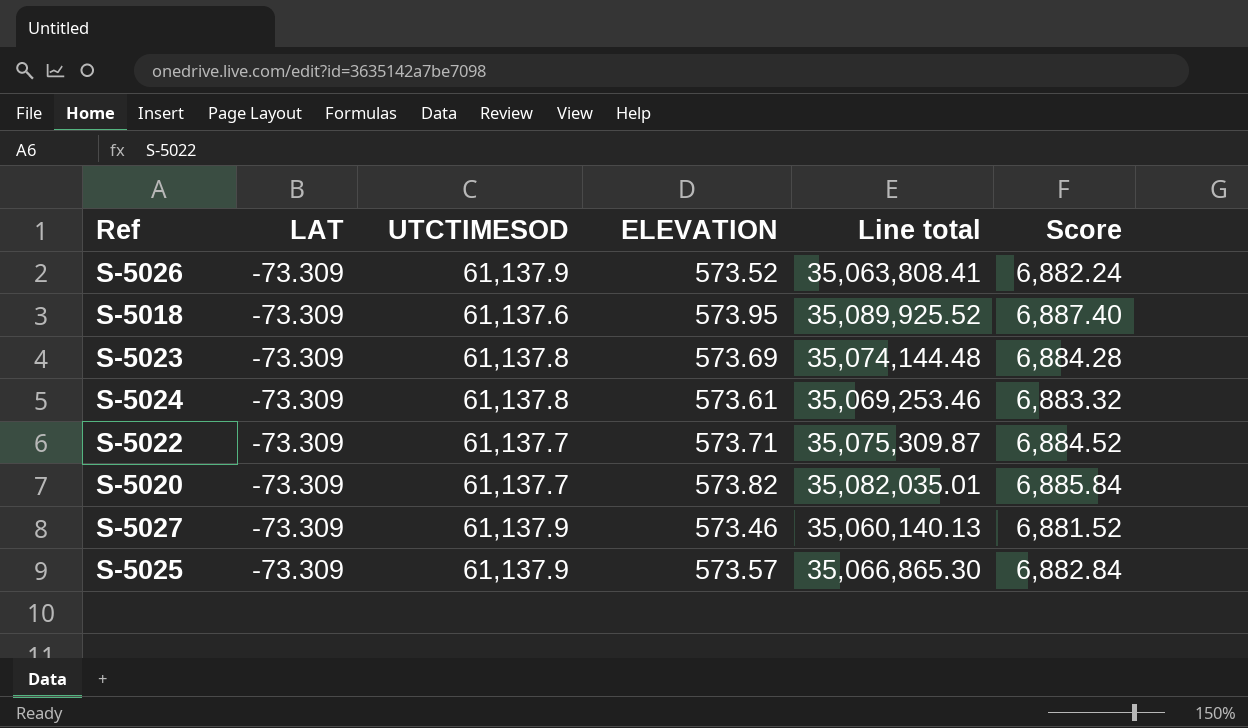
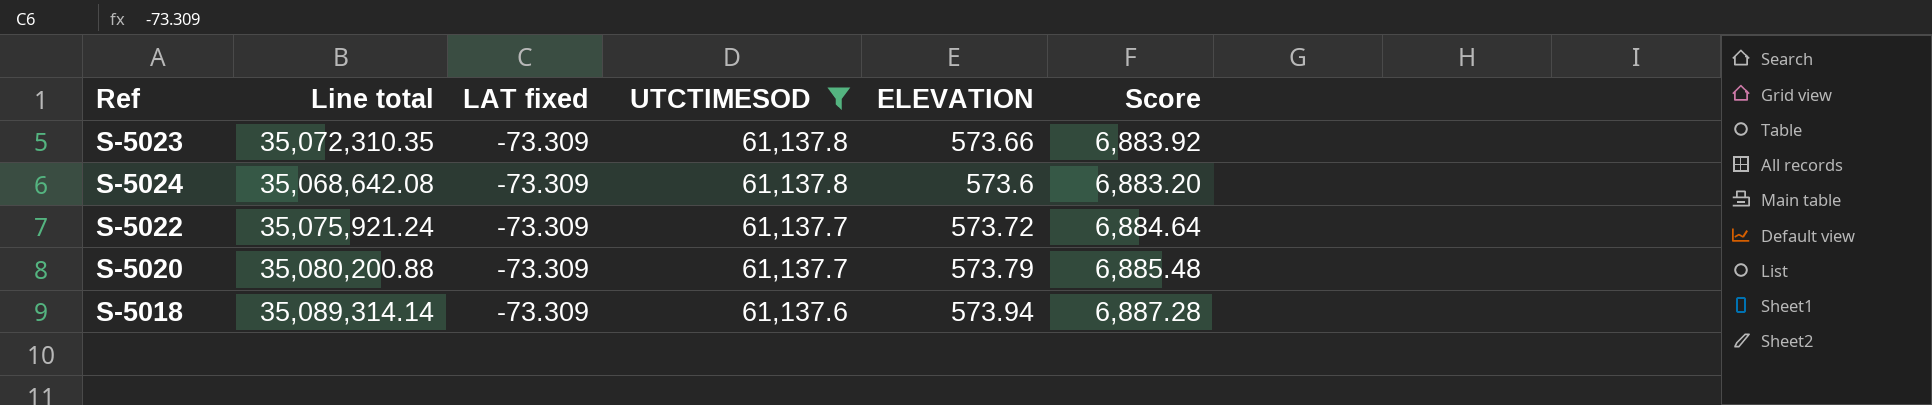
filter: none -> UTCTIMESOD != 61,137.9
row order: none -> UTCTIMESOD descending
column Line total | position: 5 -> 2
column name: LAT -> LAT fixed
S-5023 | Line total: 35,074,144.48 -> 35,072,310.35
S-5023 | ELEVATION: 573.69 -> 573.66
S-5023 | Score: 6,884.28 -> 6,883.92
S-5024 | Line total: 35,069,253.46 -> 35,068,642.08
S-5024 | ELEVATION: 573.61 -> 573.6
S-5024 | Score: 6,883.32 -> 6,883.20
S-5022 | Line total: 35,075,309.87 -> 35,075,921.24
S-5022 | ELEVATION: 573.71 -> 573.72
S-5022 | Score: 6,884.52 -> 6,884.64
S-5020 | Line total: 35,082,035.01 -> 35,080,200.88
S-5020 | ELEVATION: 573.82 -> 573.79
S-5020 | Score: 6,885.84 -> 6,885.48
S-5018 | Line total: 35,089,925.52 -> 35,089,314.14
S-5018 | ELEVATION: 573.95 -> 573.94
S-5018 | Score: 6,887.40 -> 6,887.28

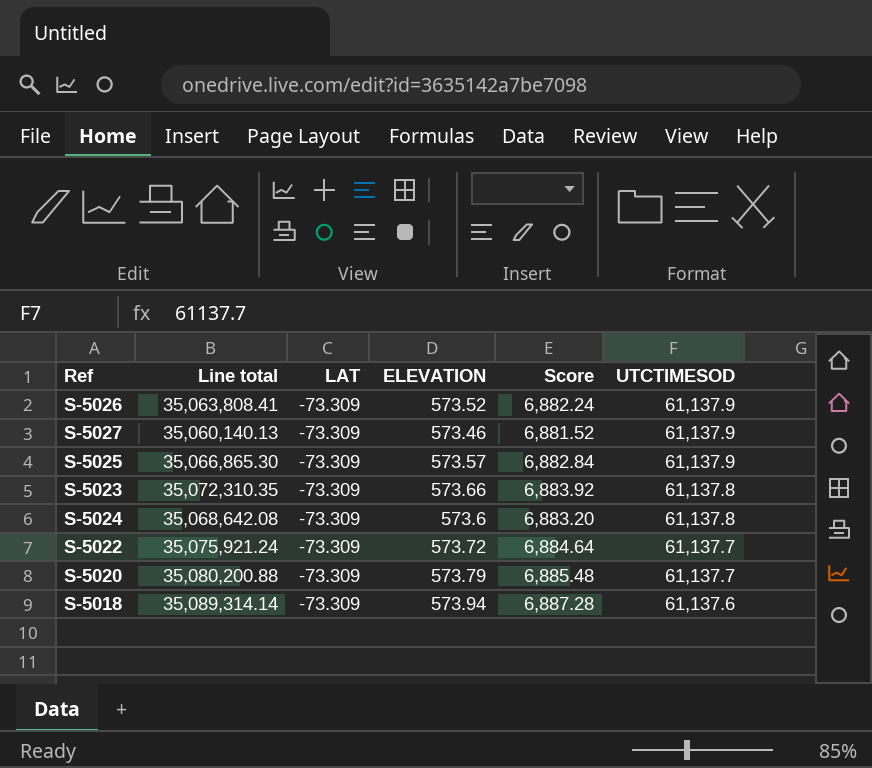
filter: UTCTIMESOD != 61,137.9 -> none
column name: LAT fixed -> LAT
column UTCTIMESOD | position: 4 -> 6

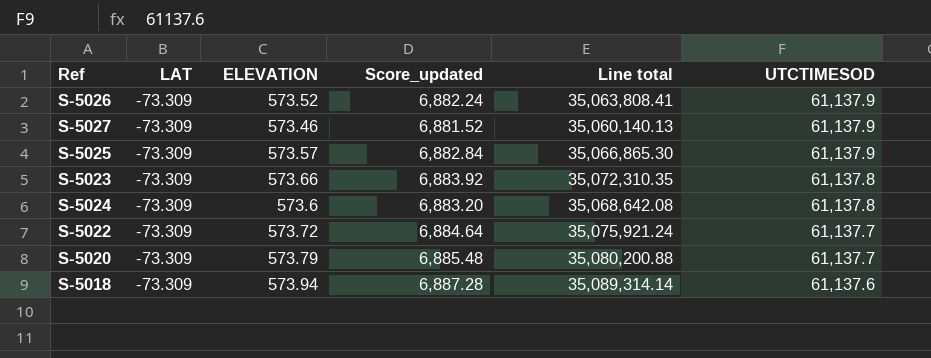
column name: Score -> Score_updated
column Line total | position: 2 -> 5

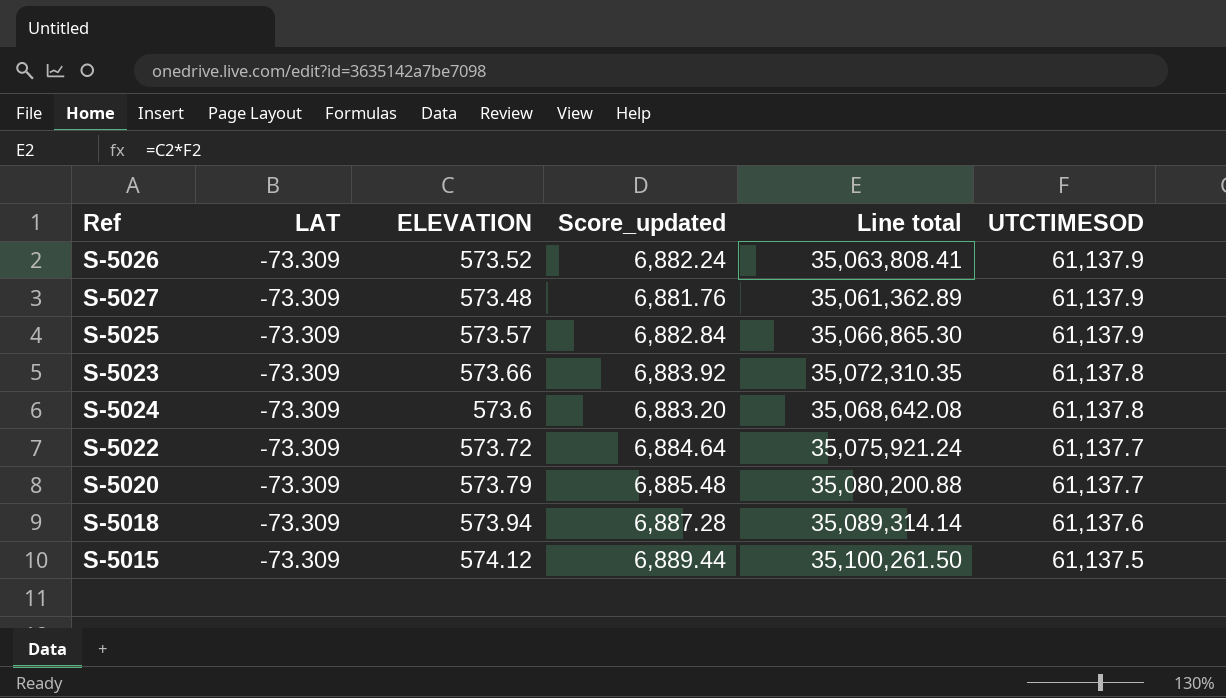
S-5027 | ELEVATION: 573.46 -> 573.48
S-5027 | Score_updated: 6,881.52 -> 6,881.76
S-5027 | Line total: 35,060,140.13 -> 35,061,362.89
row S-5015: none -> -73.309 | 574.12 | 6,889.44 | 35,100,261.50 | 61,137.5

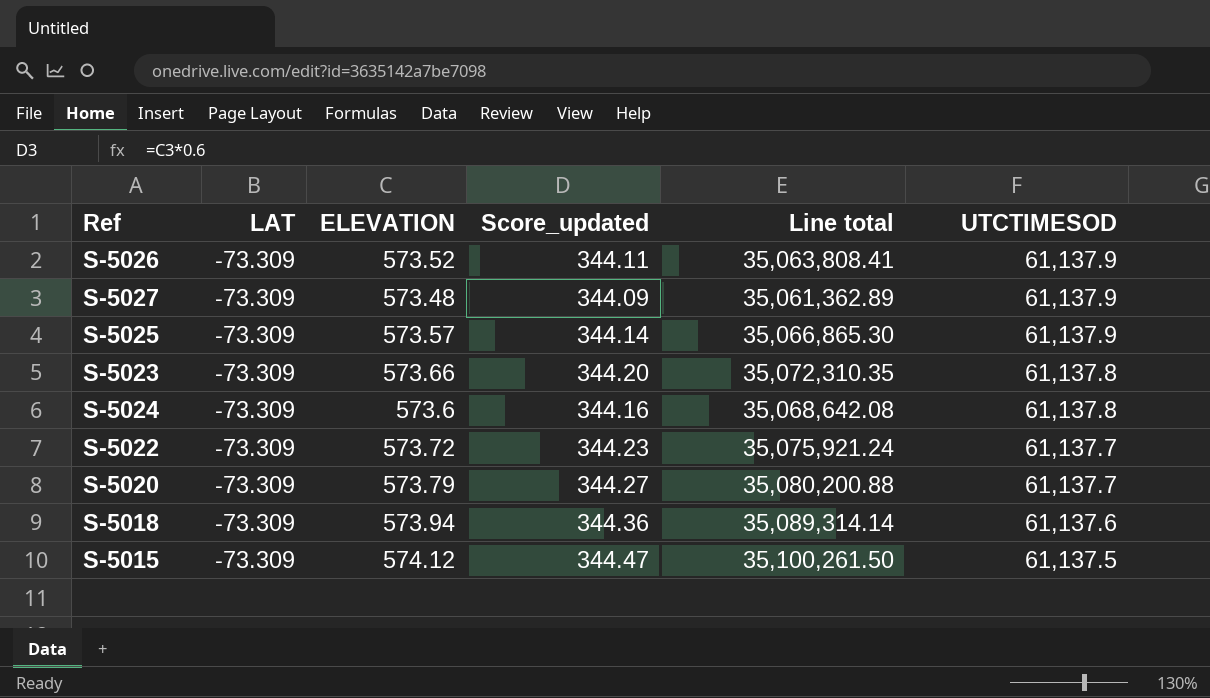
column Score_updated | formula: [ELEVATION] * 12 -> [ELEVATION] * 0.6

